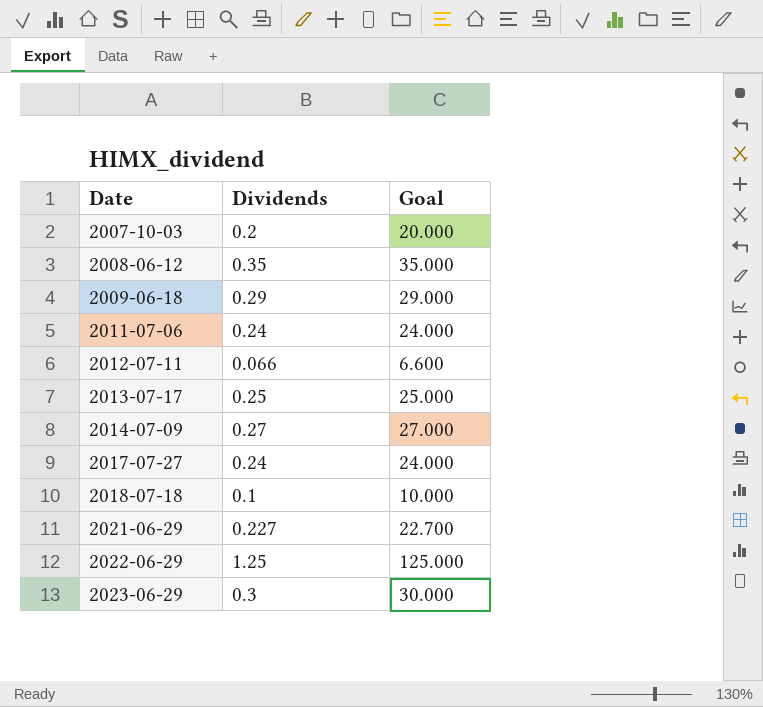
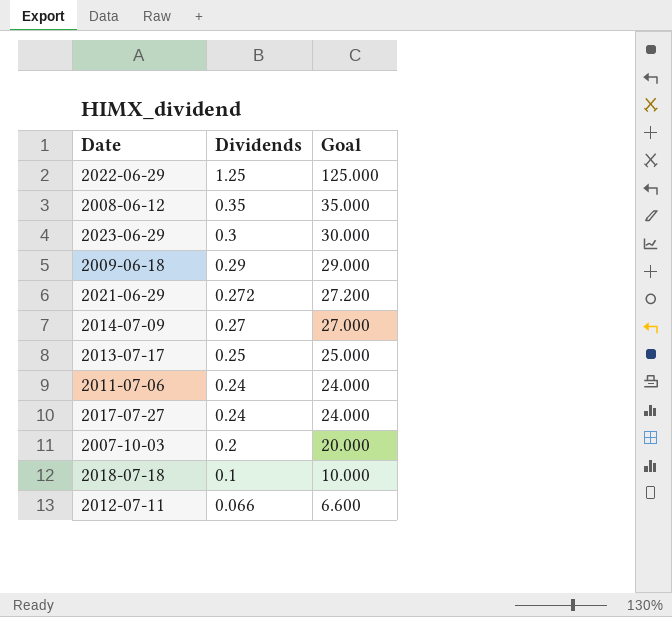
row order: Date ascending -> Dividends descending
2021-06-29 | Dividends: 0.227 -> 0.272
2021-06-29 | Goal: 22.700 -> 27.200

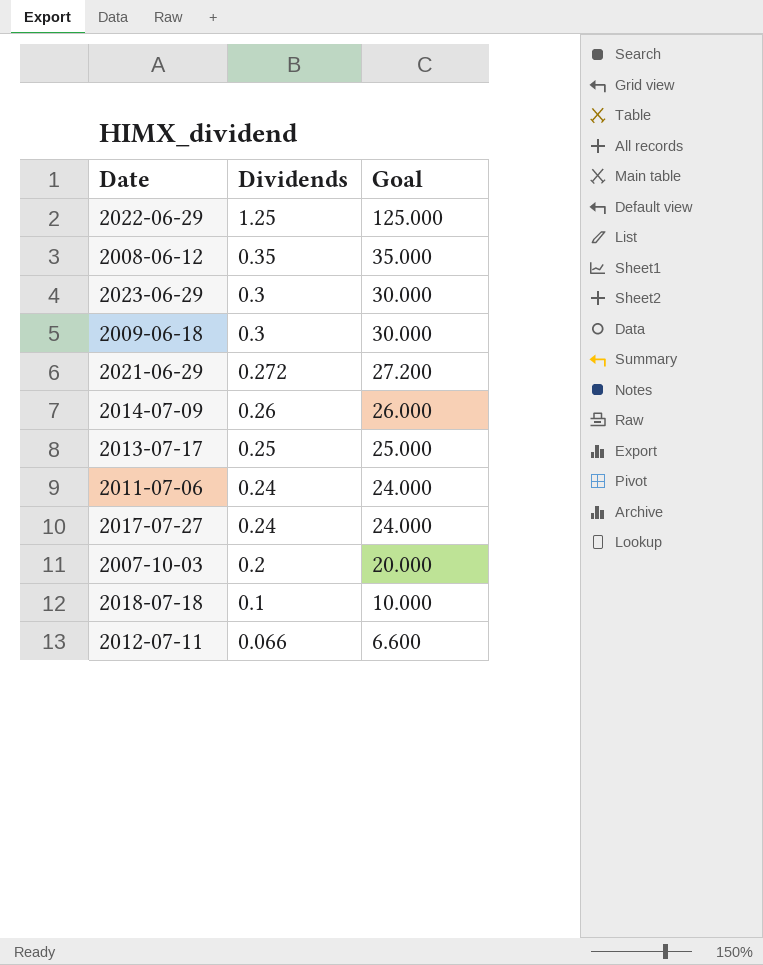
2009-06-18 | Dividends: 0.29 -> 0.3
2009-06-18 | Goal: 29.000 -> 30.000
2014-07-09 | Dividends: 0.27 -> 0.26
2014-07-09 | Goal: 27.000 -> 26.000

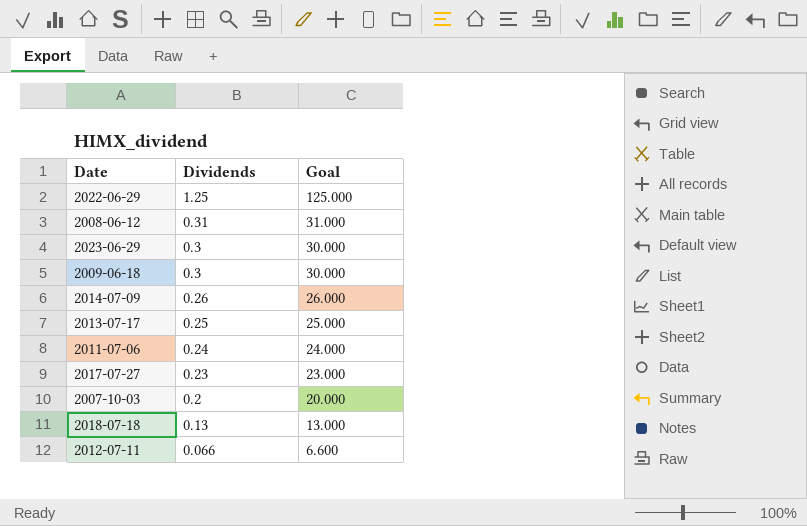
row 2021-06-29: 0.272 | 27.200 -> none
2008-06-12 | Dividends: 0.35 -> 0.31
2008-06-12 | Goal: 35.000 -> 31.000
2017-07-27 | Dividends: 0.24 -> 0.23
2017-07-27 | Goal: 24.000 -> 23.000
2018-07-18 | Dividends: 0.1 -> 0.13
2018-07-18 | Goal: 10.000 -> 13.000

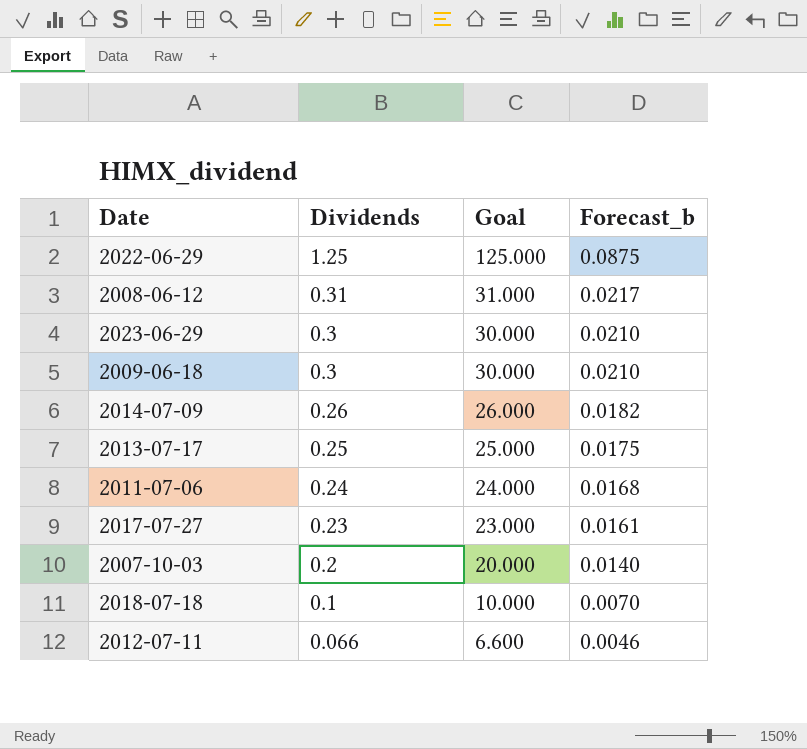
column Forecast_b | formula: none -> [Dividends] * 0.07
2018-07-18 | Dividends: 0.13 -> 0.1
2018-07-18 | Goal: 13.000 -> 10.000

